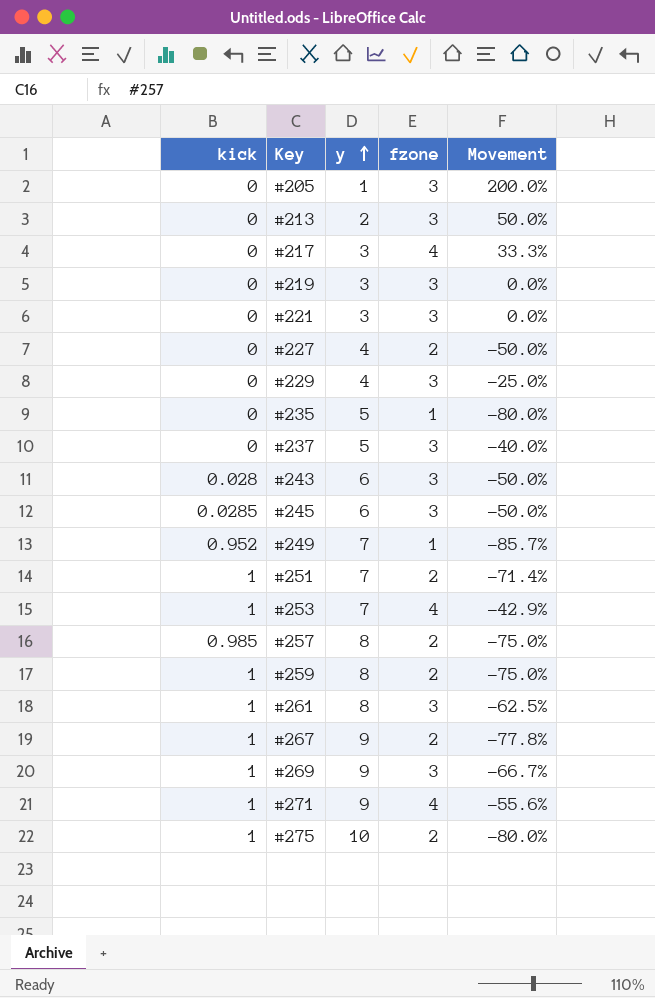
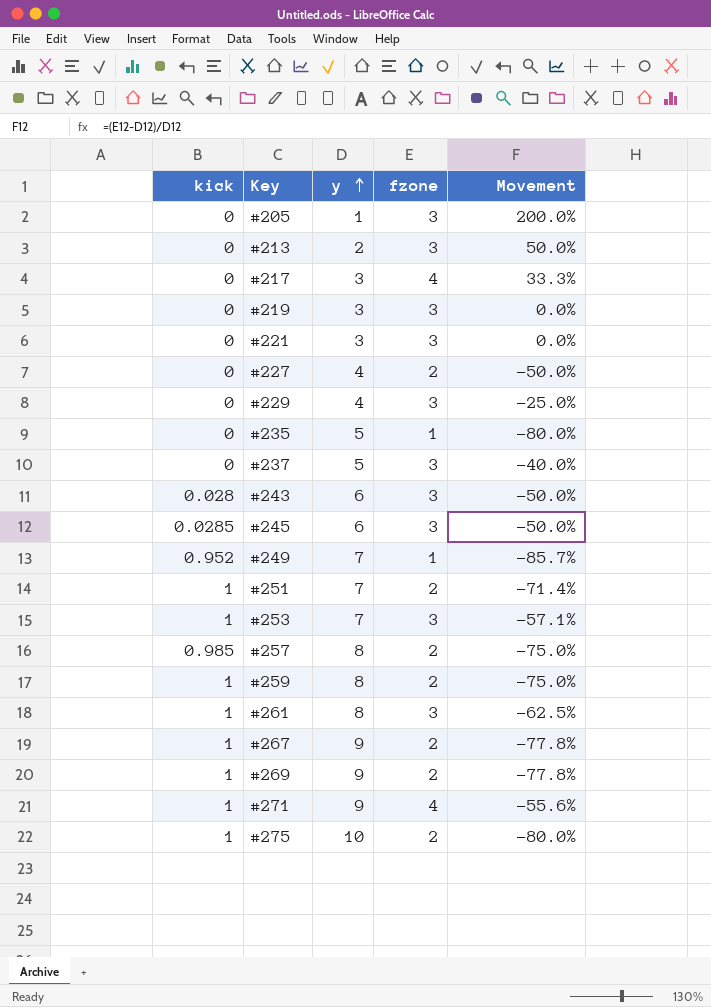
#253 | fzone: 4 -> 3
#253 | Movement: -42.9% -> -57.1%
#269 | fzone: 3 -> 2
#269 | Movement: -66.7% -> -77.8%

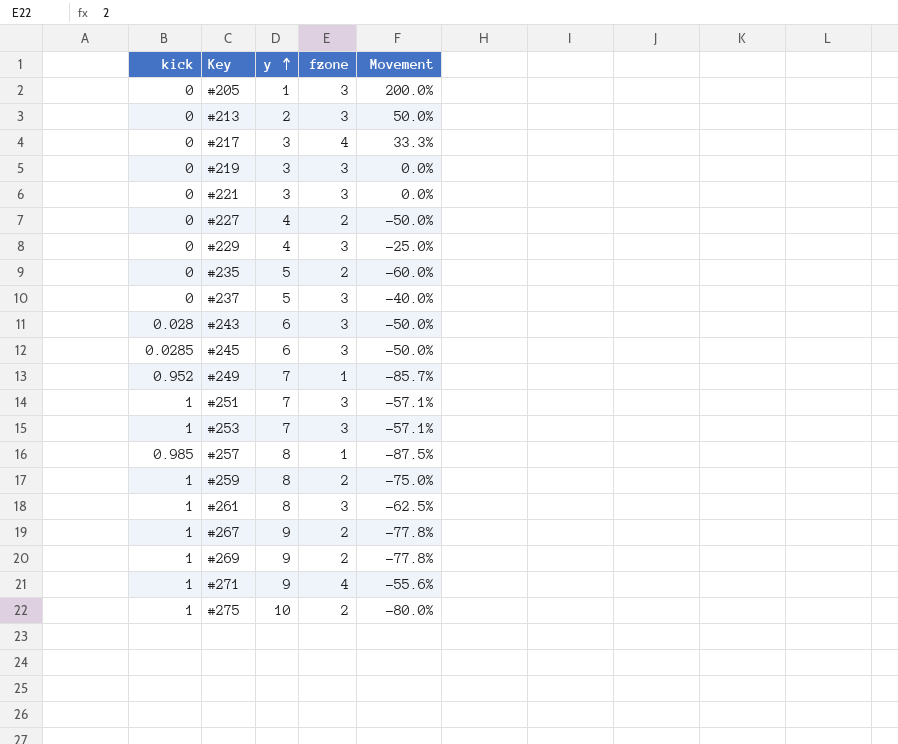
#235 | fzone: 1 -> 2
#235 | Movement: -80.0% -> -60.0%
#251 | fzone: 2 -> 3
#251 | Movement: -71.4% -> -57.1%
#257 | fzone: 2 -> 1
#257 | Movement: -75.0% -> -87.5%

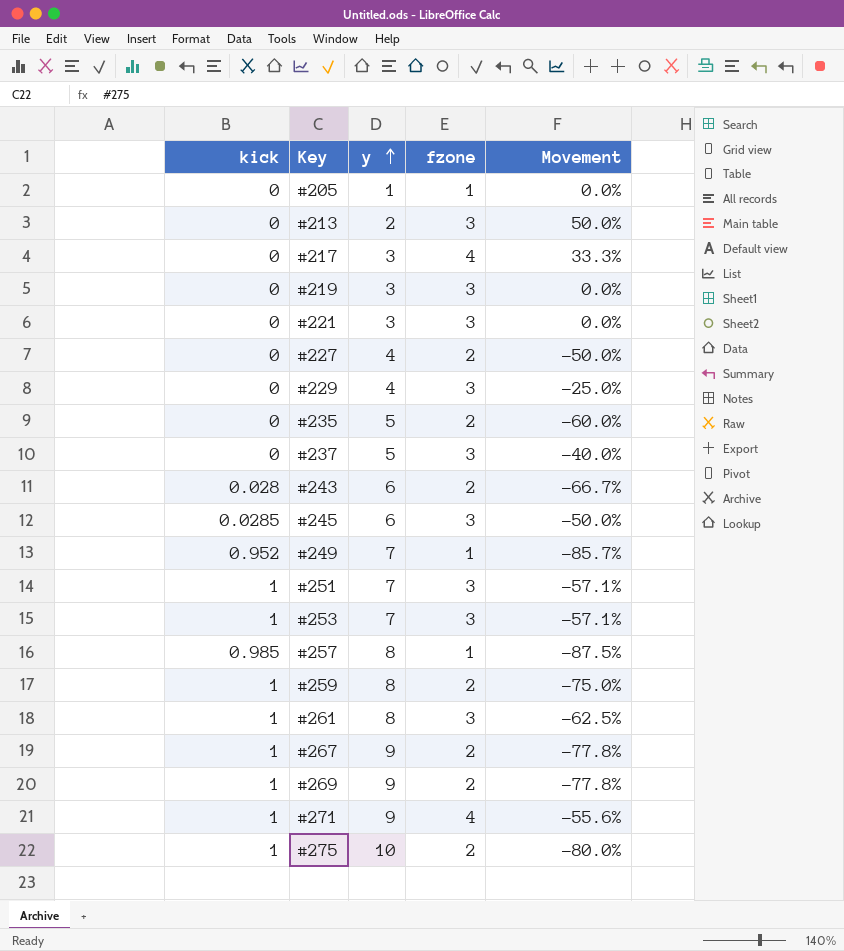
#205 | fzone: 3 -> 1
#205 | Movement: 200.0% -> 0.0%
#243 | fzone: 3 -> 2
#243 | Movement: -50.0% -> -66.7%

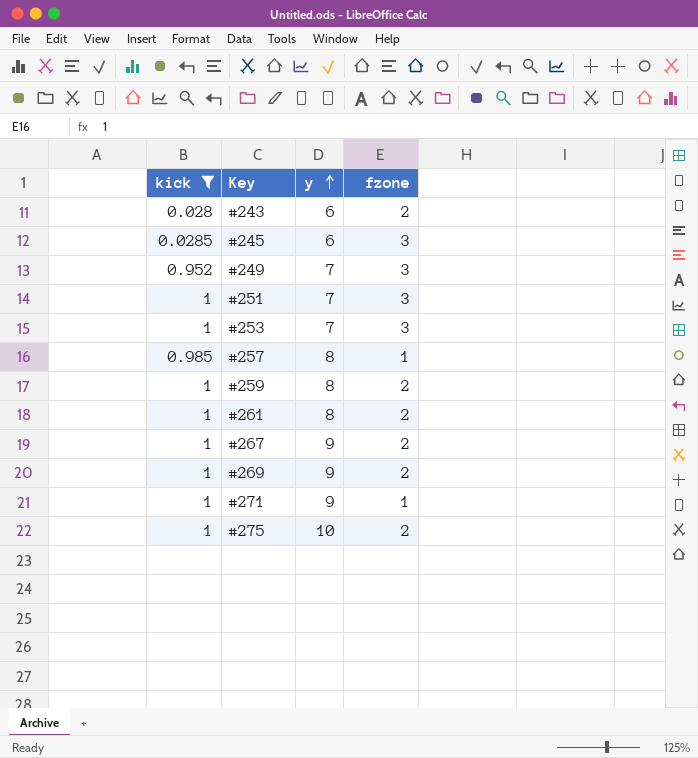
filter: none -> kick != 0
column Movement | formula: ([fzone] - [y]) / [y] -> none
#249 | fzone: 1 -> 3
#261 | fzone: 3 -> 2
#271 | fzone: 4 -> 1

